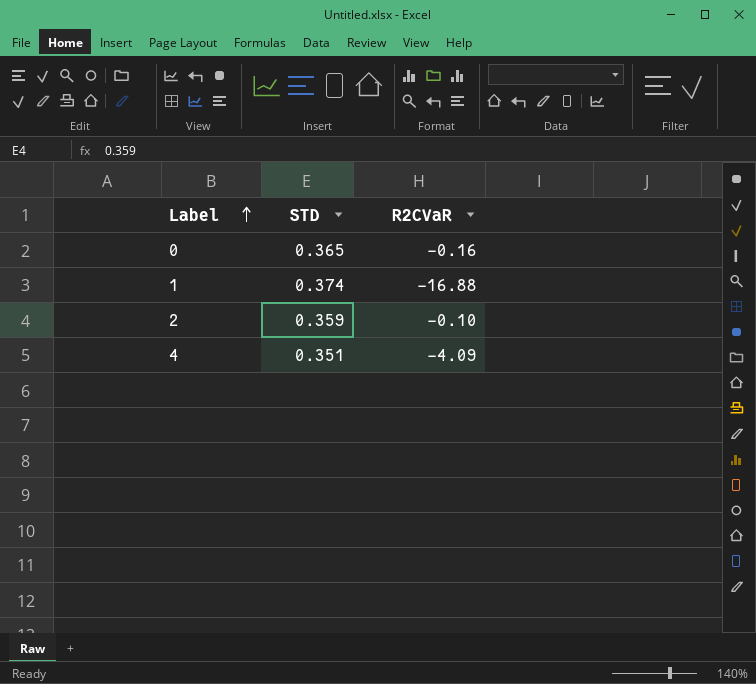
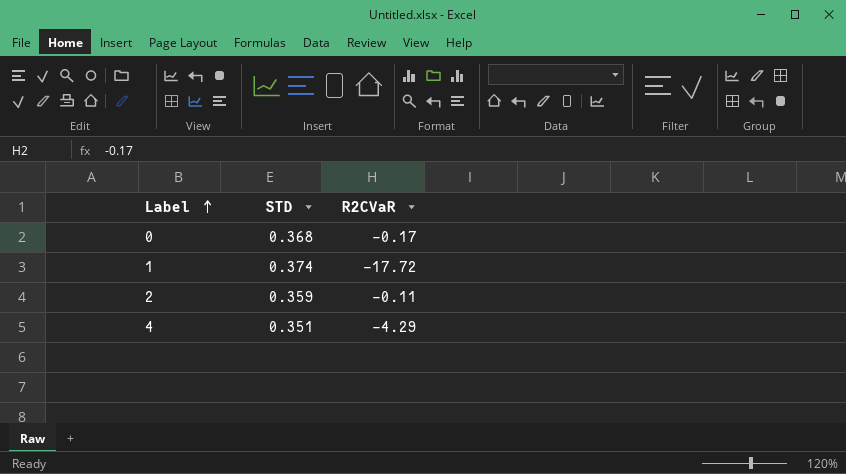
0 | STD: 0.365 -> 0.368
0 | R2CVaR: -0.16 -> -0.17
1 | R2CVaR: -16.88 -> -17.72
2 | R2CVaR: -0.10 -> -0.11
4 | R2CVaR: -4.09 -> -4.29

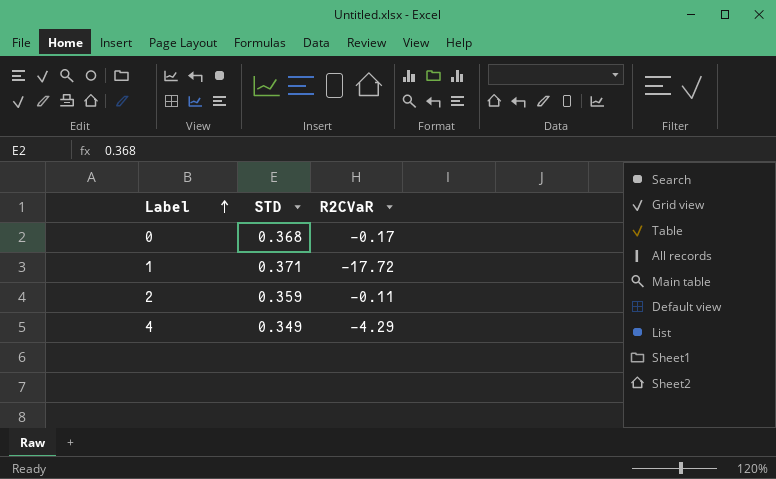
1 | STD: 0.374 -> 0.371
4 | STD: 0.351 -> 0.349

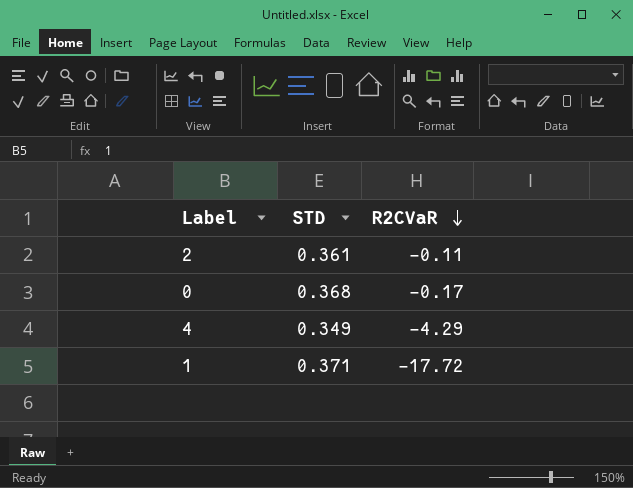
row order: Label ascending -> R2CVaR descending
2 | STD: 0.359 -> 0.361

